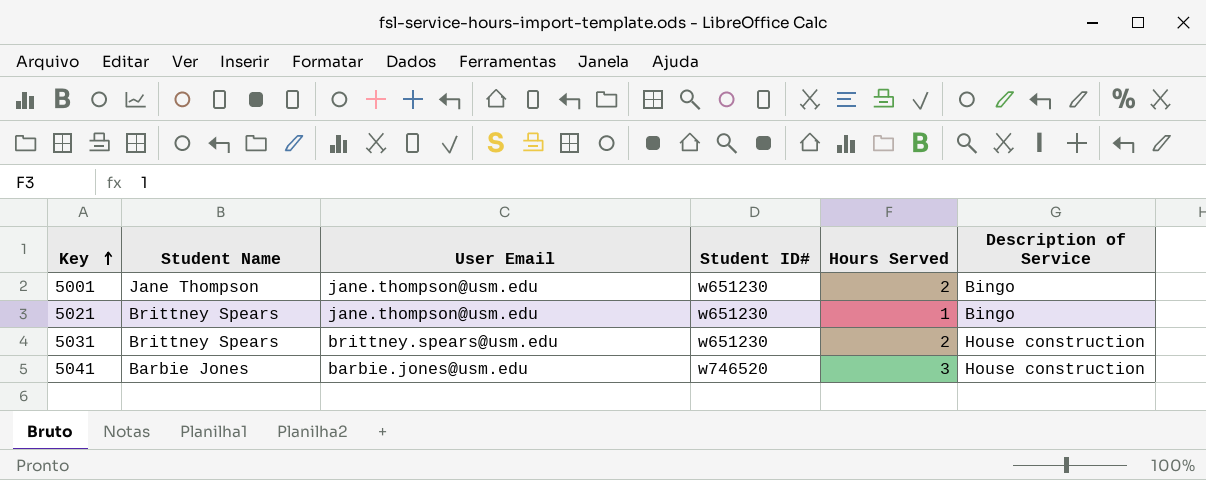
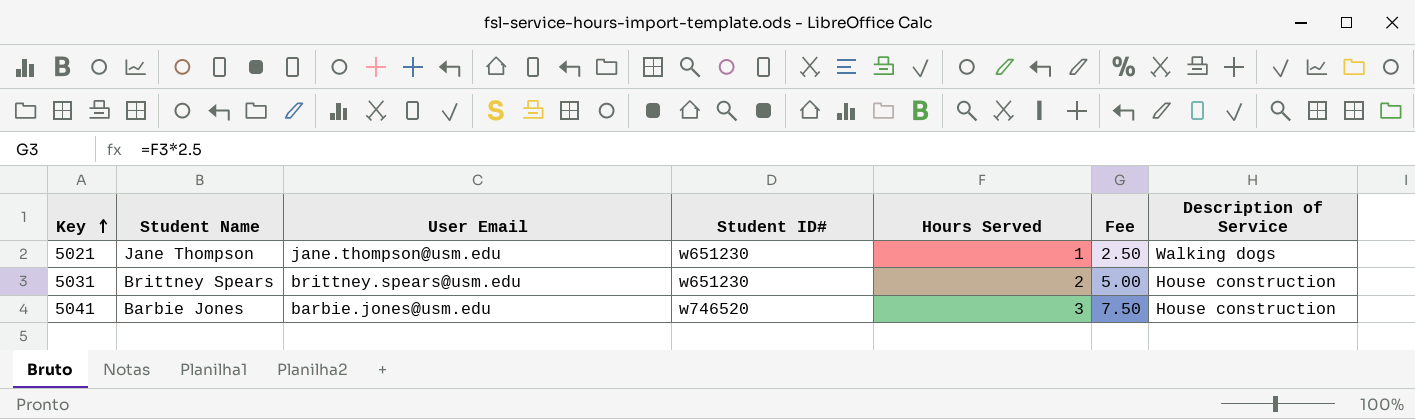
column Fee | formula: none -> [Hours Served] * 2.5
row 5001: Jane Thompson | jane.thompson@usm.edu | w651230 | 2 | Bingo -> none
5021 | Student Name: Brittney Spears -> Jane Thompson
5021 | Description of Service: Bingo -> Walking dogs

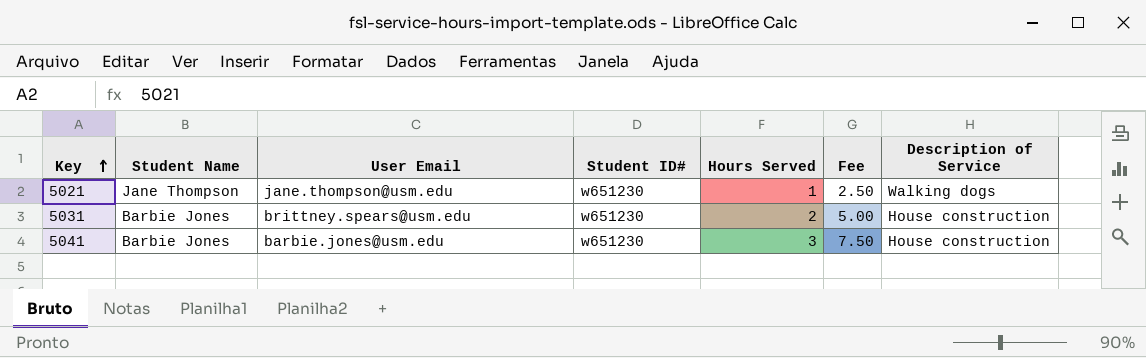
5031 | Student Name: Brittney Spears -> Barbie Jones
5041 | Student ID#: w746520 -> w651230

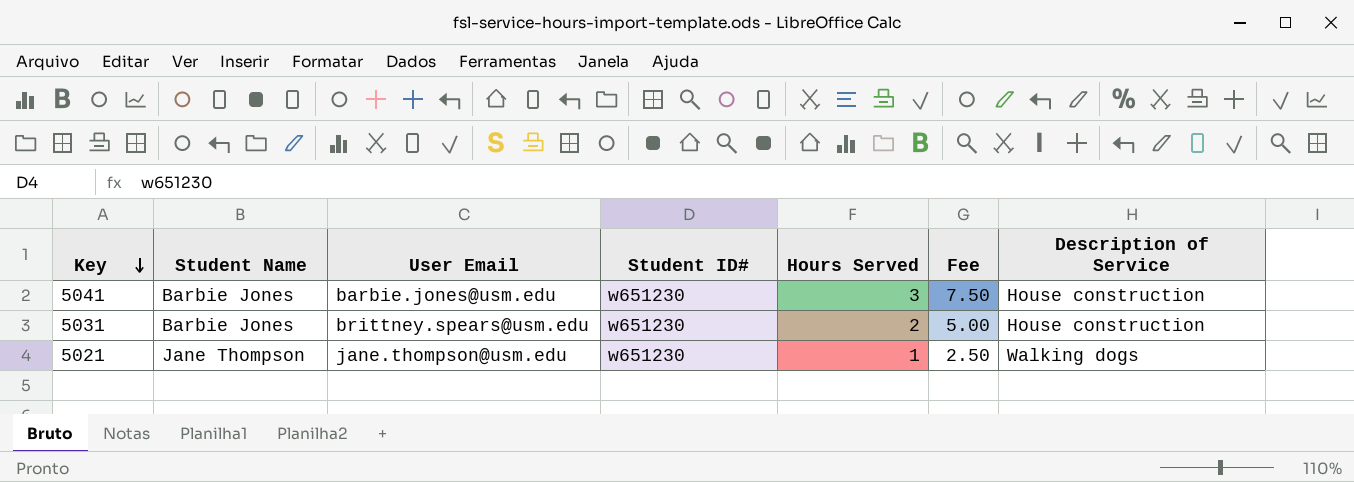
row order: Key ascending -> Key descending

